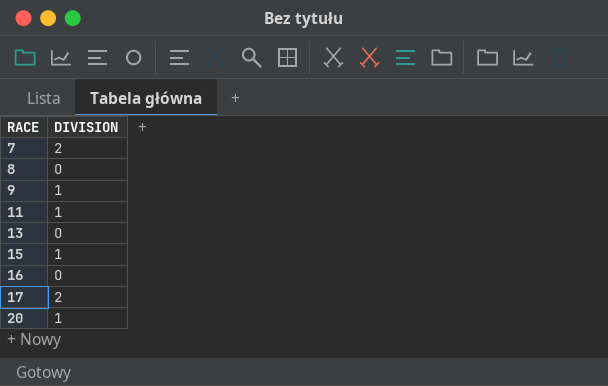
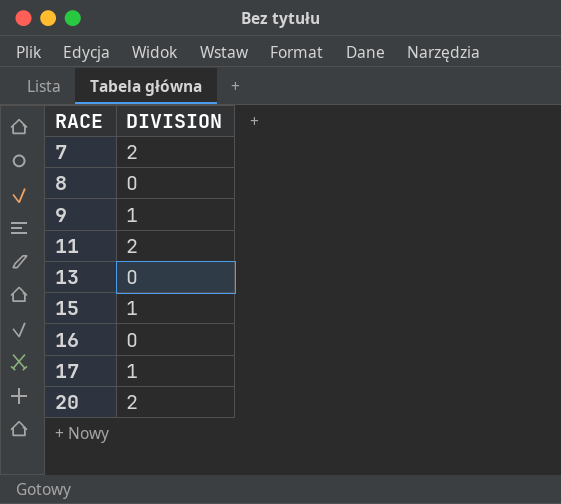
11 | DIVISION: 1 -> 2
17 | DIVISION: 2 -> 1
20 | DIVISION: 1 -> 2

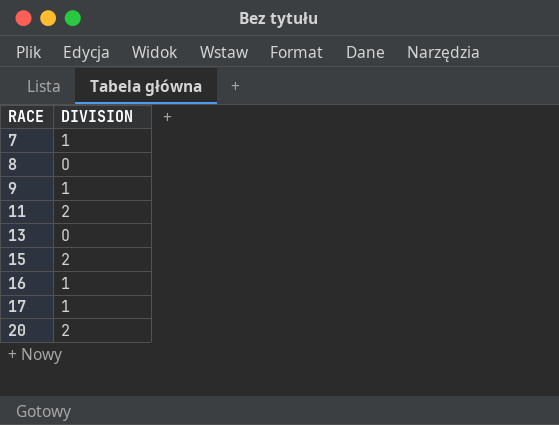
7 | DIVISION: 2 -> 1
15 | DIVISION: 1 -> 2
16 | DIVISION: O -> 1

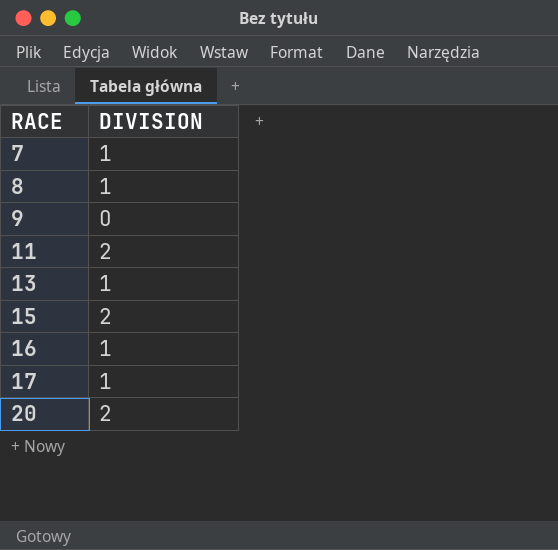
8 | DIVISION: O -> 1
9 | DIVISION: 1 -> O
13 | DIVISION: O -> 1

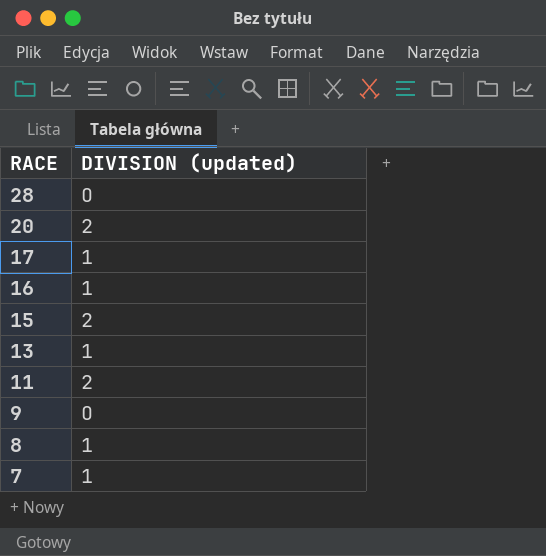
row order: RACE ascending -> RACE descending
column name: DIVISION -> DIVISION (updated)
row 28: none -> O

